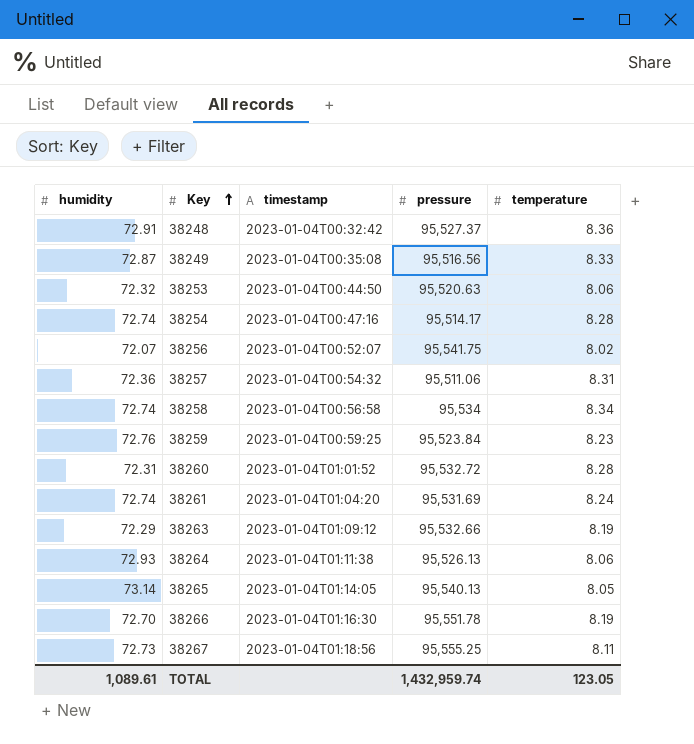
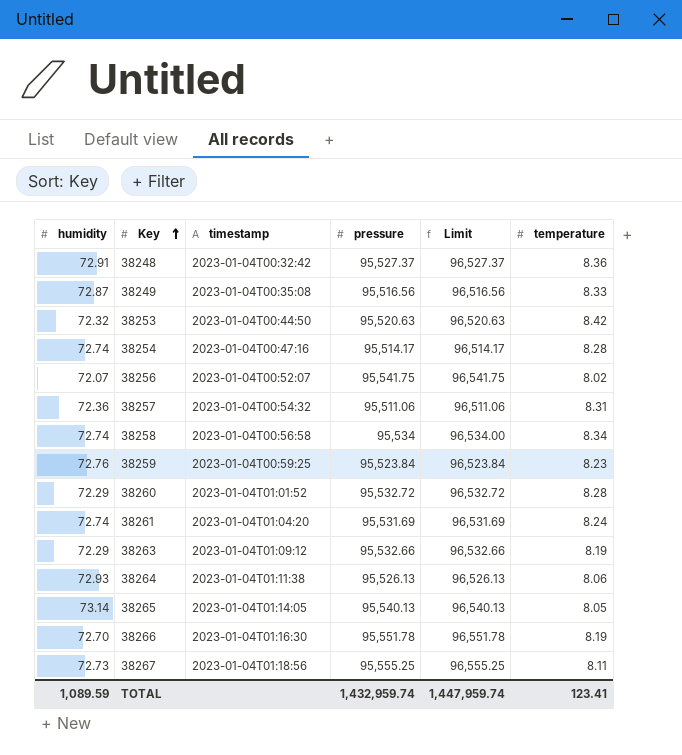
column Limit | formula: none -> [pressure] + 1000
38253 | temperature: 8.06 -> 8.42
38260 | humidity: 72.31 -> 72.29
TOTAL | humidity: 1,089.61 -> 1,089.59
TOTAL | temperature: 123.05 -> 123.41

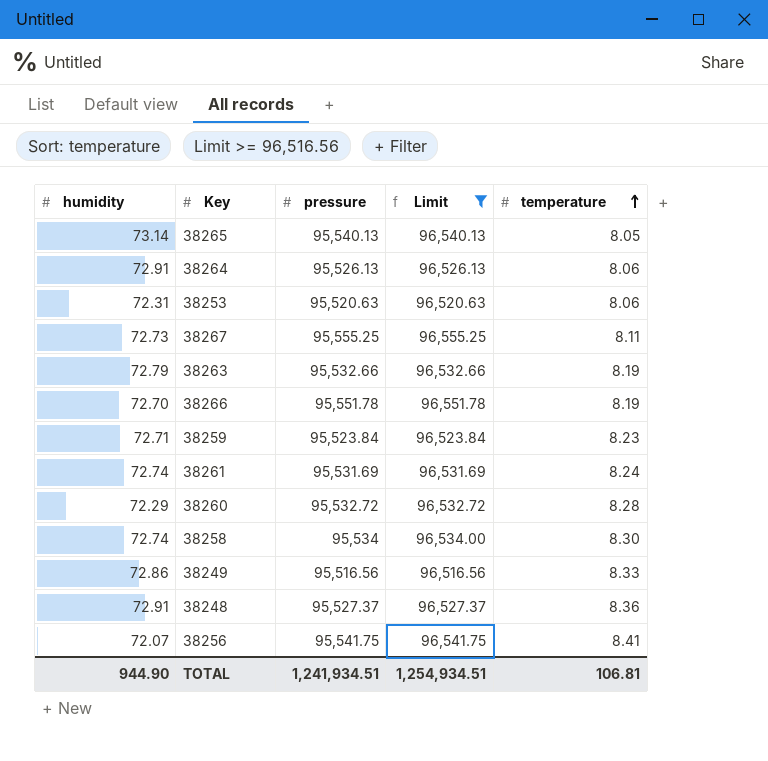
filter: none -> Limit >= 96,516.56
row order: Key ascending -> temperature ascending
column timestamp | position: 3 -> none
38264 | humidity: 72.93 -> 72.91
38253 | humidity: 72.32 -> 72.31
38253 | temperature: 8.42 -> 8.06
38263 | humidity: 72.29 -> 72.79
38259 | humidity: 72.76 -> 72.71
38258 | temperature: 8.34 -> 8.30
38249 | humidity: 72.87 -> 72.86
38256 | temperature: 8.02 -> 8.41
TOTAL | humidity: 1,089.59 -> 944.90
TOTAL | pressure: 1,432,959.74 -> 1,241,934.51
TOTAL | Limit: 1,447,959.74 -> 1,254,934.51
TOTAL | temperature: 123.41 -> 106.81

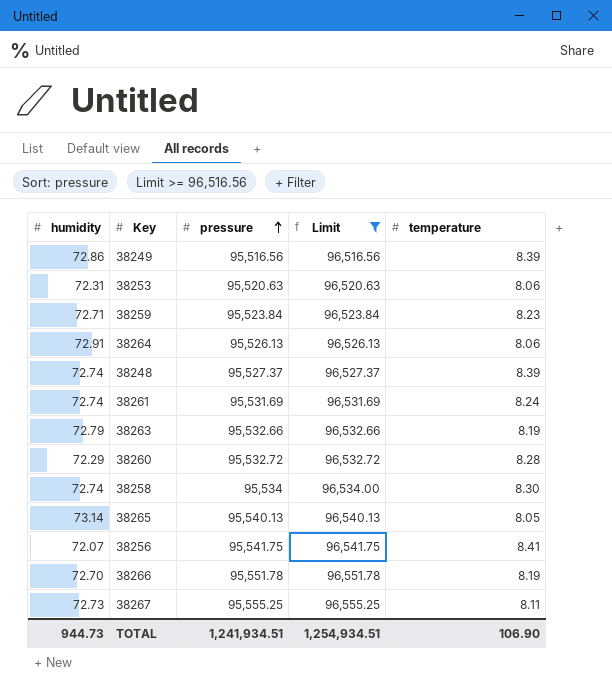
row order: temperature ascending -> pressure ascending
38249 | temperature: 8.33 -> 8.39
38248 | humidity: 72.91 -> 72.74
38248 | temperature: 8.36 -> 8.39
TOTAL | humidity: 944.90 -> 944.73
TOTAL | temperature: 106.81 -> 106.90

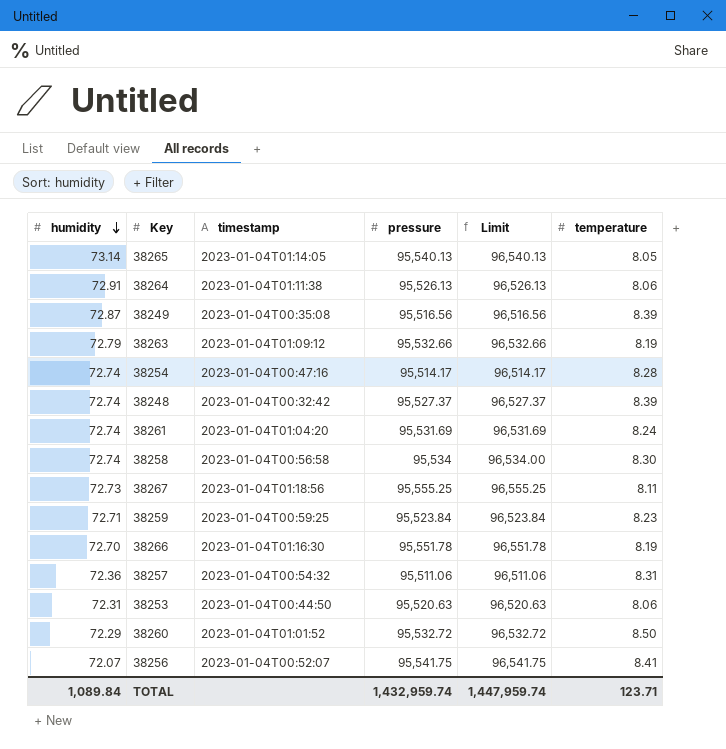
filter: Limit >= 96,516.56 -> none
row order: pressure ascending -> humidity descending
column timestamp | position: none -> 3
38249 | humidity: 72.86 -> 72.87
38260 | temperature: 8.28 -> 8.50
TOTAL | humidity: 944.73 -> 1,089.84
TOTAL | pressure: 1,241,934.51 -> 1,432,959.74
TOTAL | Limit: 1,254,934.51 -> 1,447,959.74
TOTAL | temperature: 106.90 -> 123.71

